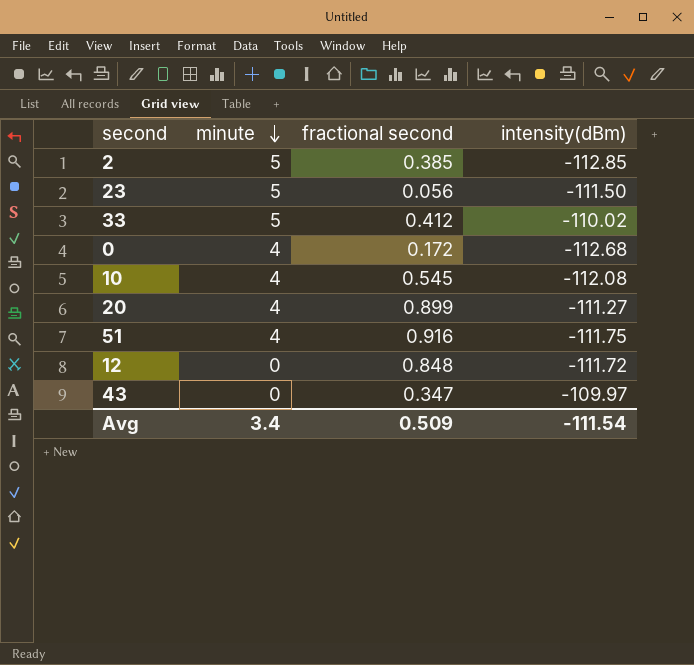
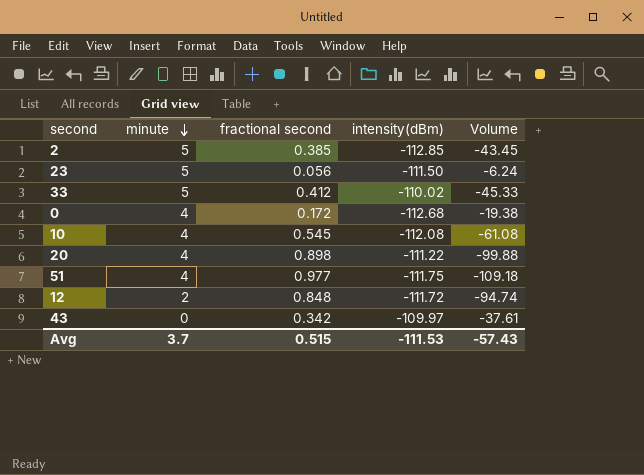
column Volume | formula: none -> [fractional second] * [intensity(dBm)]
20 | fractional second: 0.899 -> 0.898
20 | intensity(dBm): -111.27 -> -111.22
51 | fractional second: 0.916 -> 0.977
12 | minute: 0 -> 2
43 | fractional second: 0.347 -> 0.342
Avg | minute: 3.4 -> 3.7
Avg | fractional second: 0.509 -> 0.515
Avg | intensity(dBm): -111.54 -> -111.53

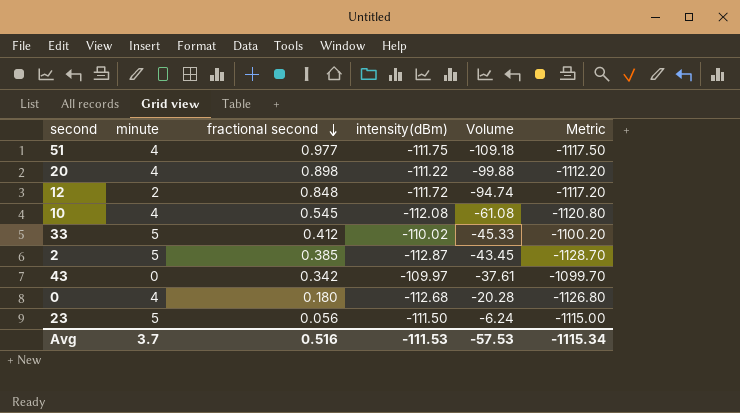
row order: minute descending -> fractional second descending
column Metric | formula: none -> [intensity(dBm)] * 10
2 | intensity(dBm): -112.85 -> -112.87
0 | fractional second: 0.172 -> 0.180
0 | Volume: -19.38 -> -20.28
Avg | fractional second: 0.515 -> 0.516
Avg | Volume: -57.43 -> -57.53

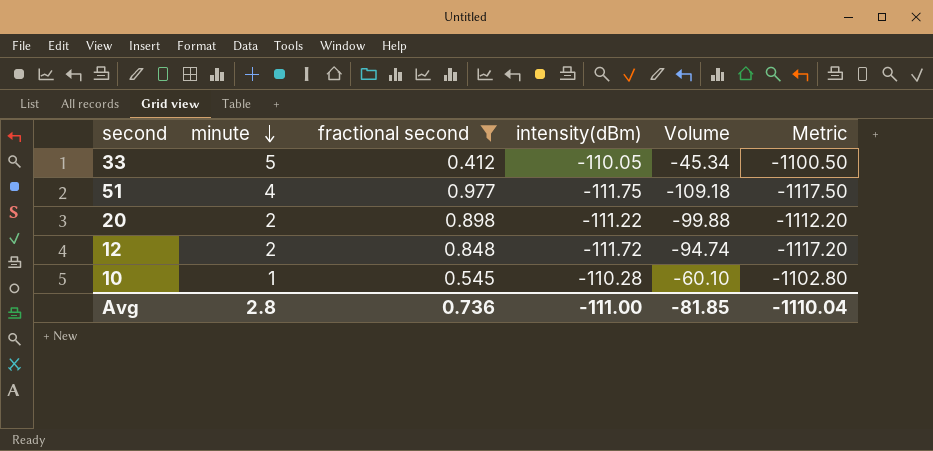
filter: none -> fractional second >= 0.412
row order: fractional second descending -> minute descending
33 | intensity(dBm): -110.02 -> -110.05
33 | Volume: -45.33 -> -45.34
33 | Metric: -1100.20 -> -1100.50
20 | minute: 4 -> 2
10 | minute: 4 -> 1
10 | intensity(dBm): -112.08 -> -110.28
10 | Volume: -61.08 -> -60.10
10 | Metric: -1120.80 -> -1102.80
Avg | minute: 3.7 -> 2.8
Avg | fractional second: 0.516 -> 0.736
Avg | intensity(dBm): -111.53 -> -111.00
Avg | Volume: -57.53 -> -81.85
Avg | Metric: -1115.34 -> -1110.04

